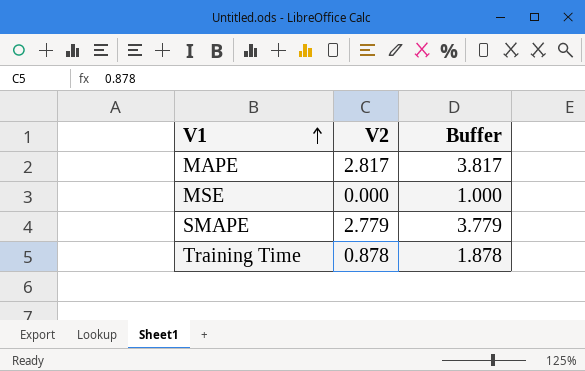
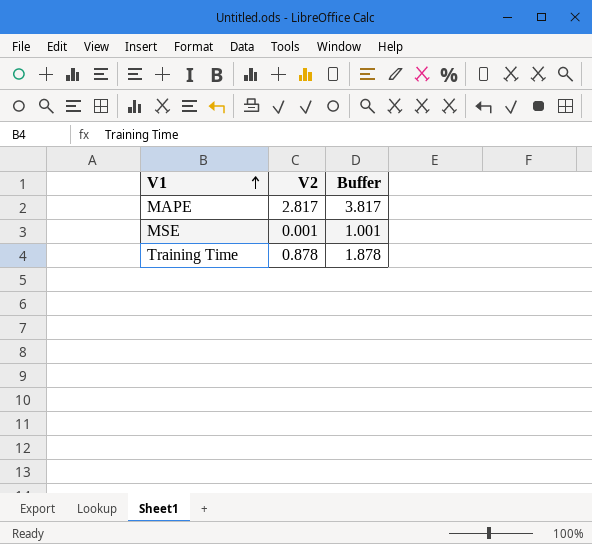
row SMAPE: 2.779 | 3.779 -> none
MSE | V2: 0.000 -> 0.001
MSE | Buffer: 1.000 -> 1.001

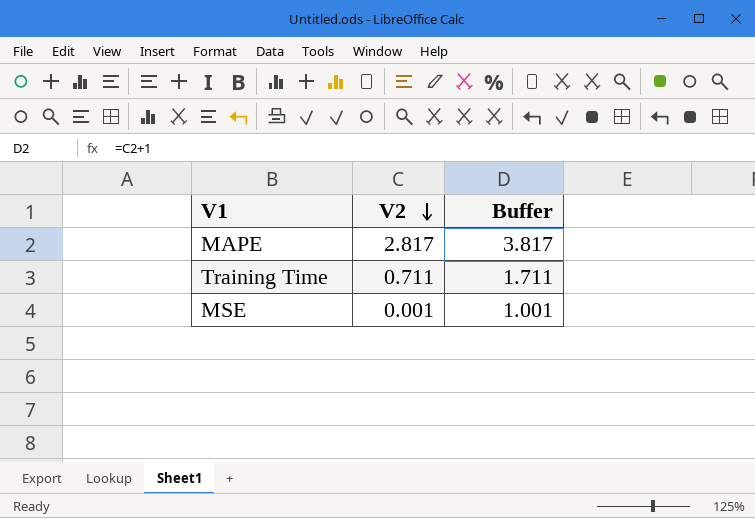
row order: V1 ascending -> V2 descending
Training Time | V2: 0.878 -> 0.711
Training Time | Buffer: 1.878 -> 1.711

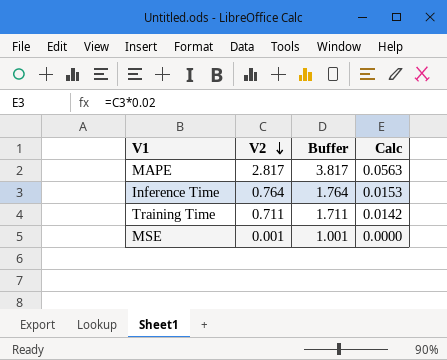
column Calc | formula: none -> [V2] * 0.02
row Inference Time: none -> 0.764 | 1.764 | 0.0153

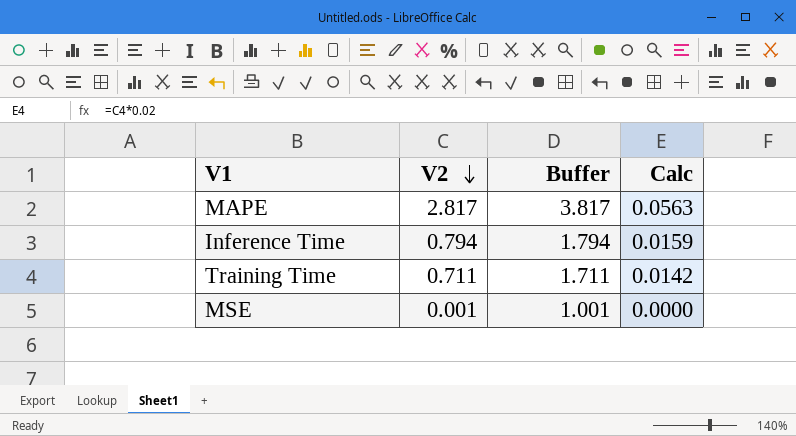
Inference Time | V2: 0.764 -> 0.794
Inference Time | Buffer: 1.764 -> 1.794
Inference Time | Calc: 0.0153 -> 0.0159

